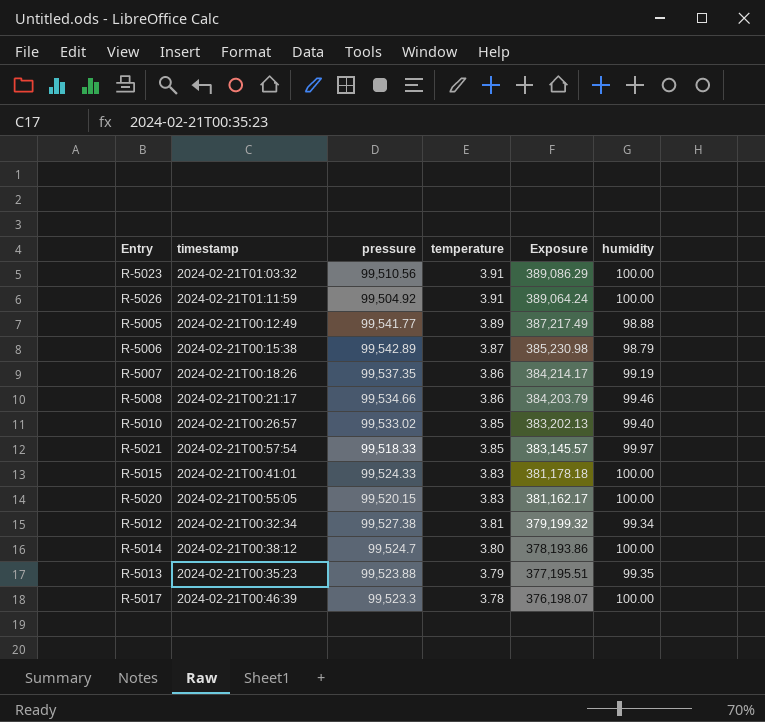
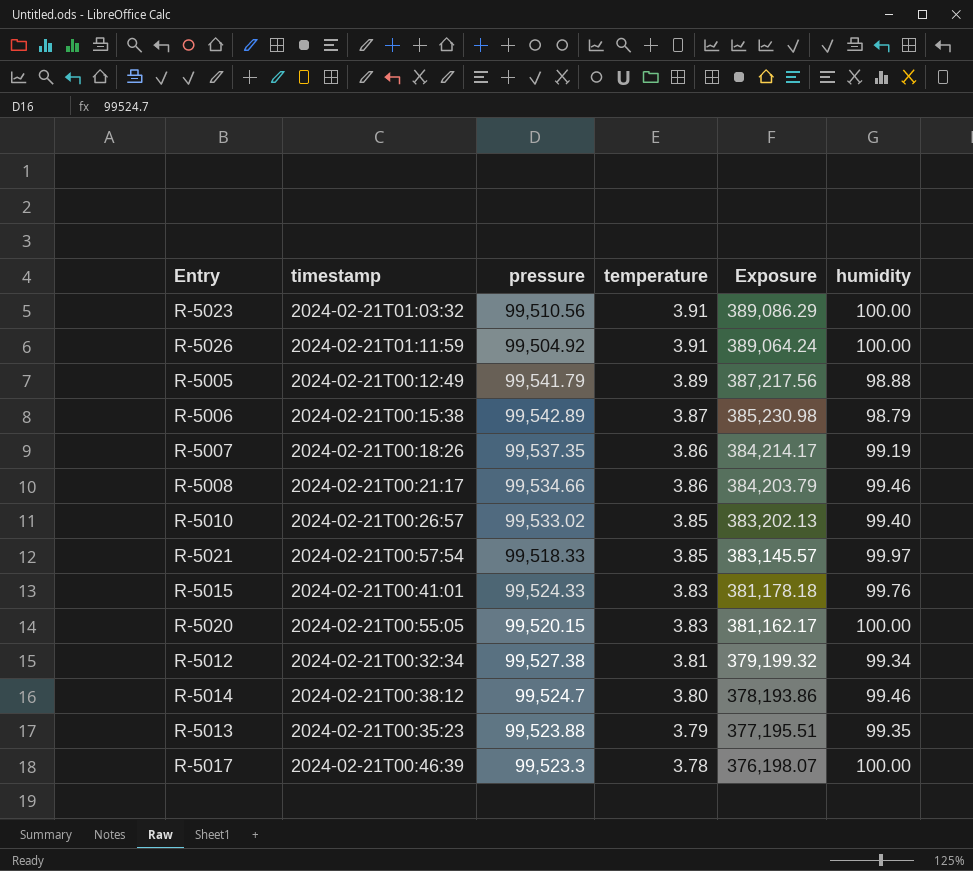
R-5005 | pressure: 99,541.77 -> 99,541.79
R-5005 | Exposure: 387,217.49 -> 387,217.56
R-5015 | humidity: 100.00 -> 99.76
R-5014 | humidity: 100.00 -> 99.46

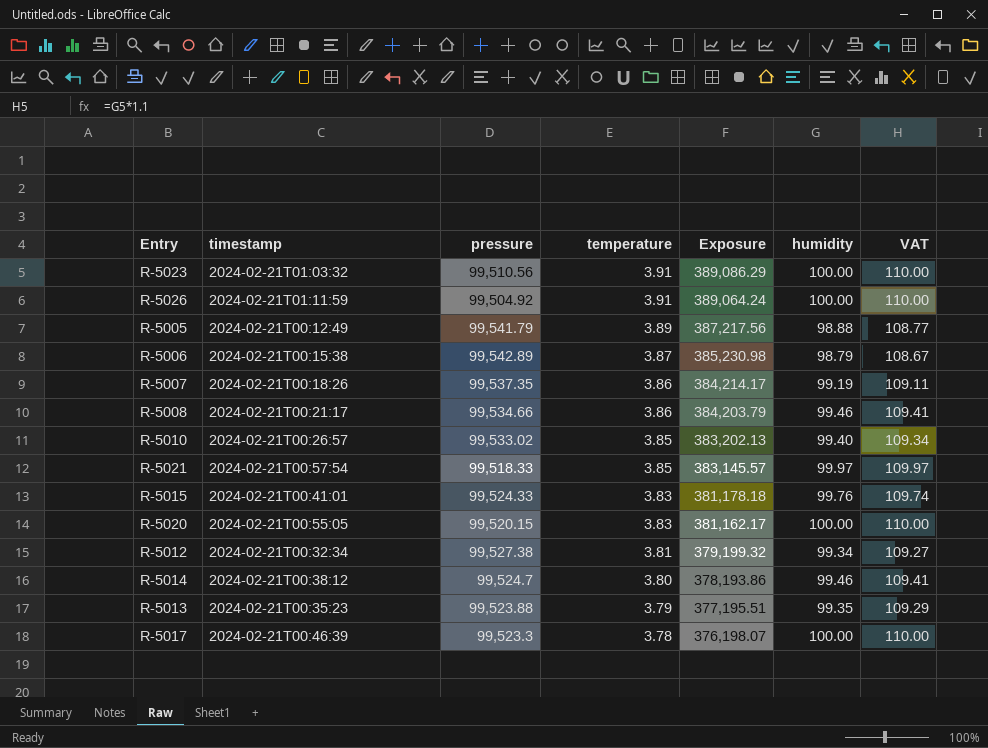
column VAT | formula: none -> [humidity] * 1.1

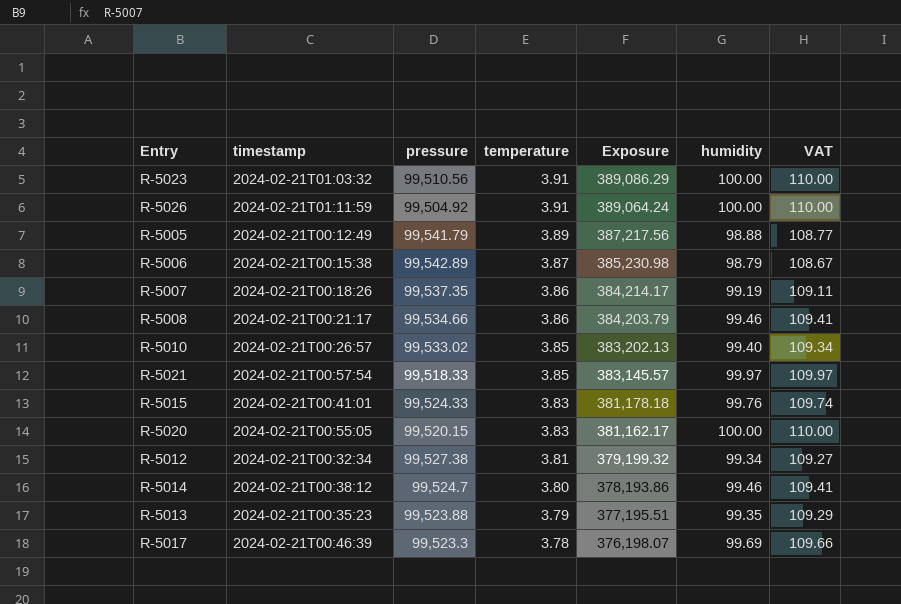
R-5017 | humidity: 100.00 -> 99.69
R-5017 | VAT: 110.00 -> 109.66

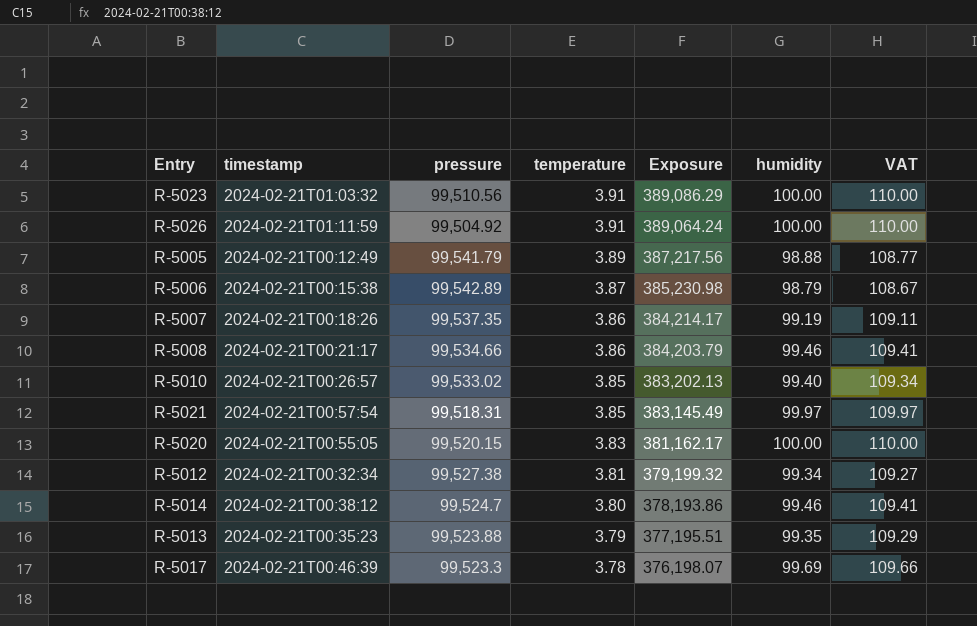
row R-5015: 2024-02-21T00:41:01 | 99,524.33 | 3.83 | 381,178.18 | 99.76 | 109.74 -> none
R-5021 | pressure: 99,518.33 -> 99,518.31
R-5021 | Exposure: 383,145.57 -> 383,145.49

